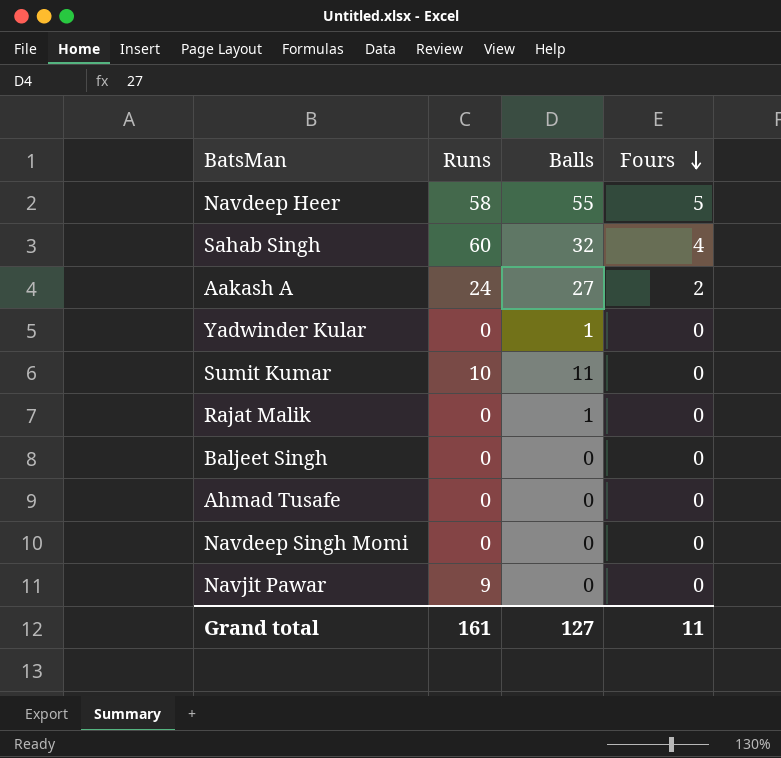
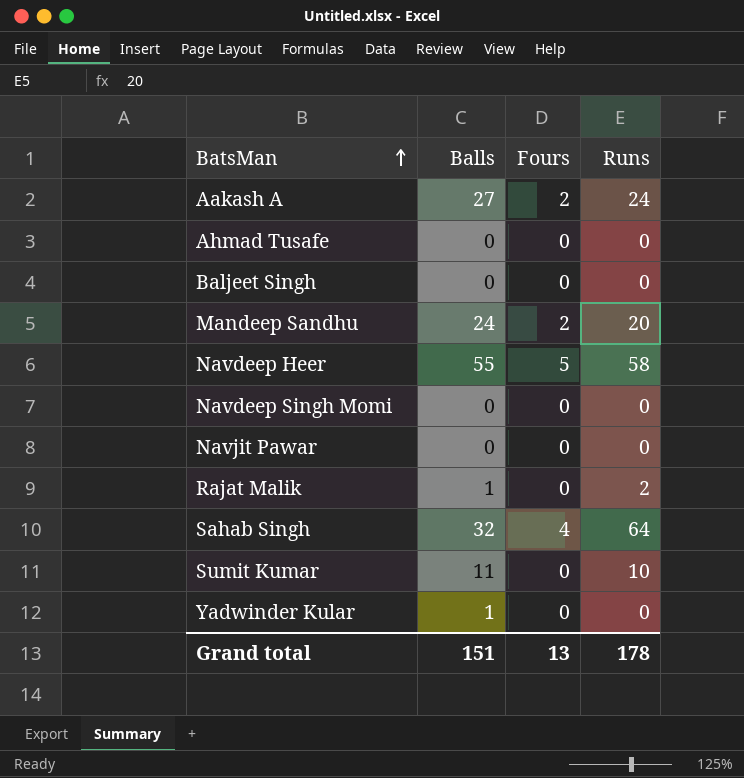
row order: Fours descending -> BatsMan ascending
column Runs | position: 2 -> 4
row Mandeep Sandhu: none -> 24 | 2 | 20
Navjit Pawar | Runs: 9 -> 0
Rajat Malik | Runs: 0 -> 2
Sahab Singh | Runs: 60 -> 64
Grand total | Balls: 127 -> 151
Grand total | Fours: 11 -> 13
Grand total | Runs: 161 -> 178

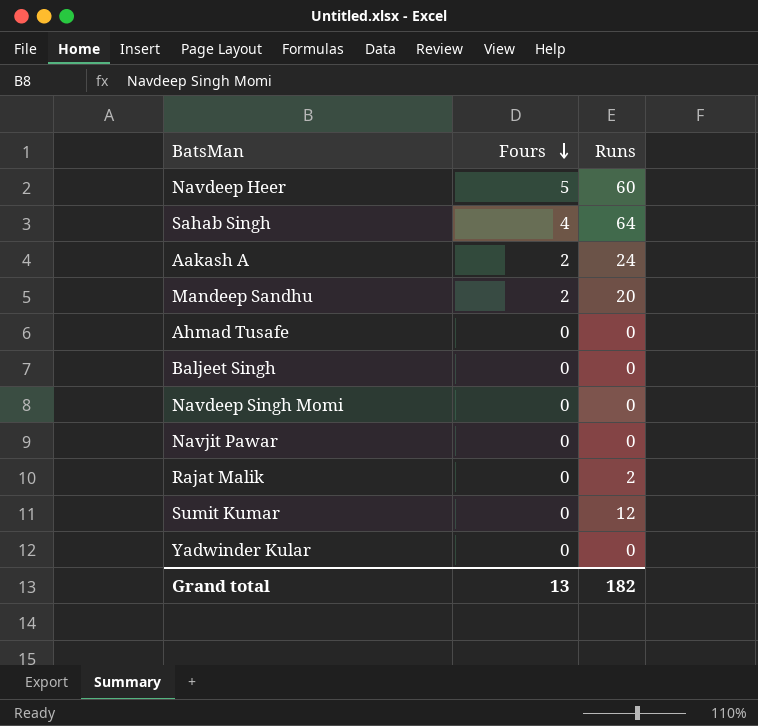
row order: BatsMan ascending -> Fours descending
column Balls | position: 2 -> none
Navdeep Heer | Runs: 58 -> 60
Sumit Kumar | Runs: 10 -> 12
Grand total | Runs: 178 -> 182

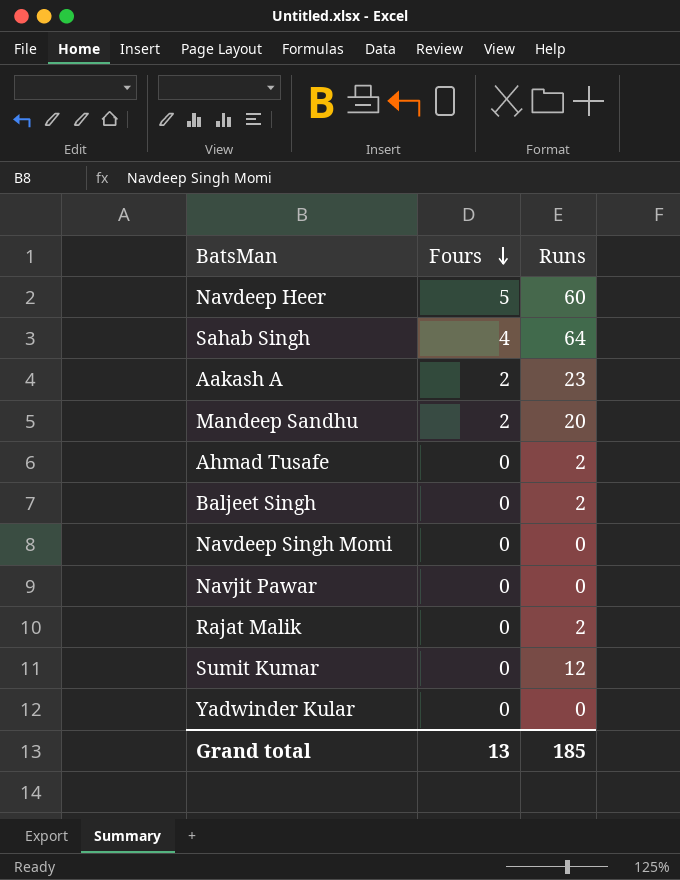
Aakash A | Runs: 24 -> 23
Ahmad Tusafe | Runs: 0 -> 2
Baljeet Singh | Runs: 0 -> 2
Grand total | Runs: 182 -> 185

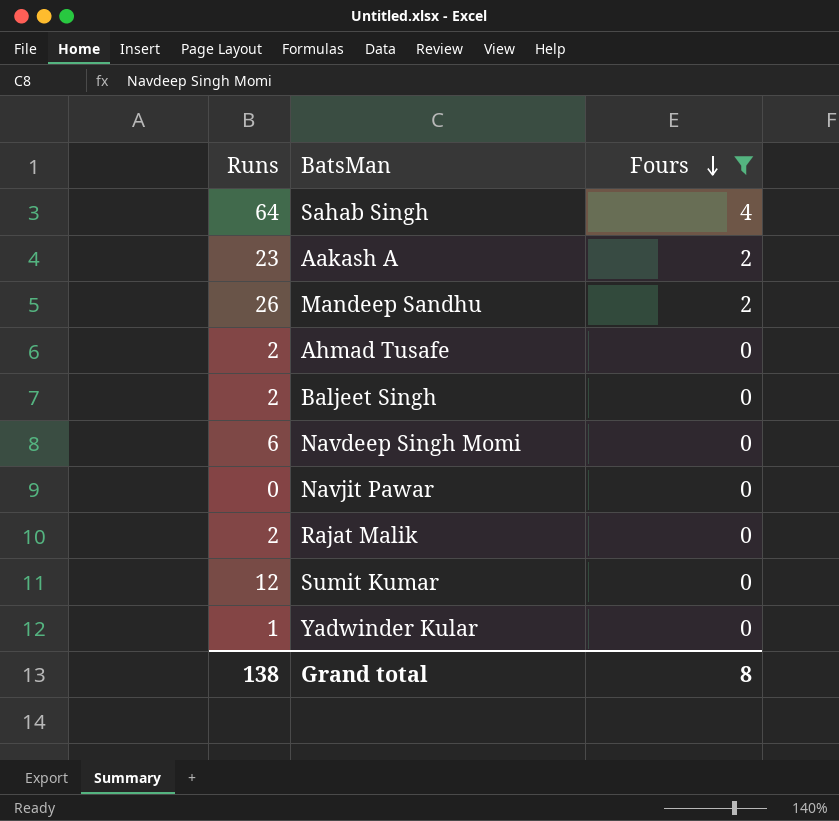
filter: none -> Fours != 5
column Runs | position: 3 -> 1
Mandeep Sandhu | Runs: 20 -> 26
Navdeep Singh Momi | Runs: 0 -> 6
Yadwinder Kular | Runs: 0 -> 1
Grand total | Runs: 185 -> 138
Grand total | Fours: 13 -> 8

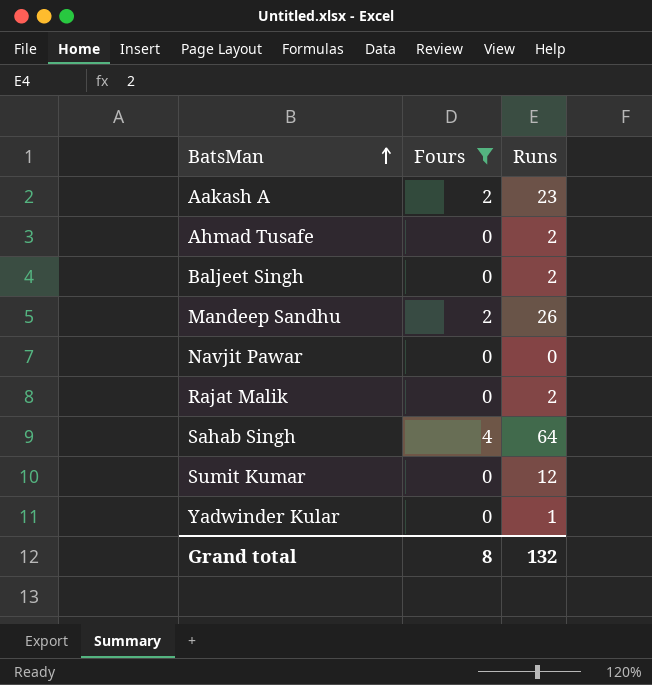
row order: Fours descending -> BatsMan ascending
column Runs | position: 1 -> 3
row Navdeep Singh Momi: 6 | 0 -> none
Grand total | Runs: 138 -> 132

